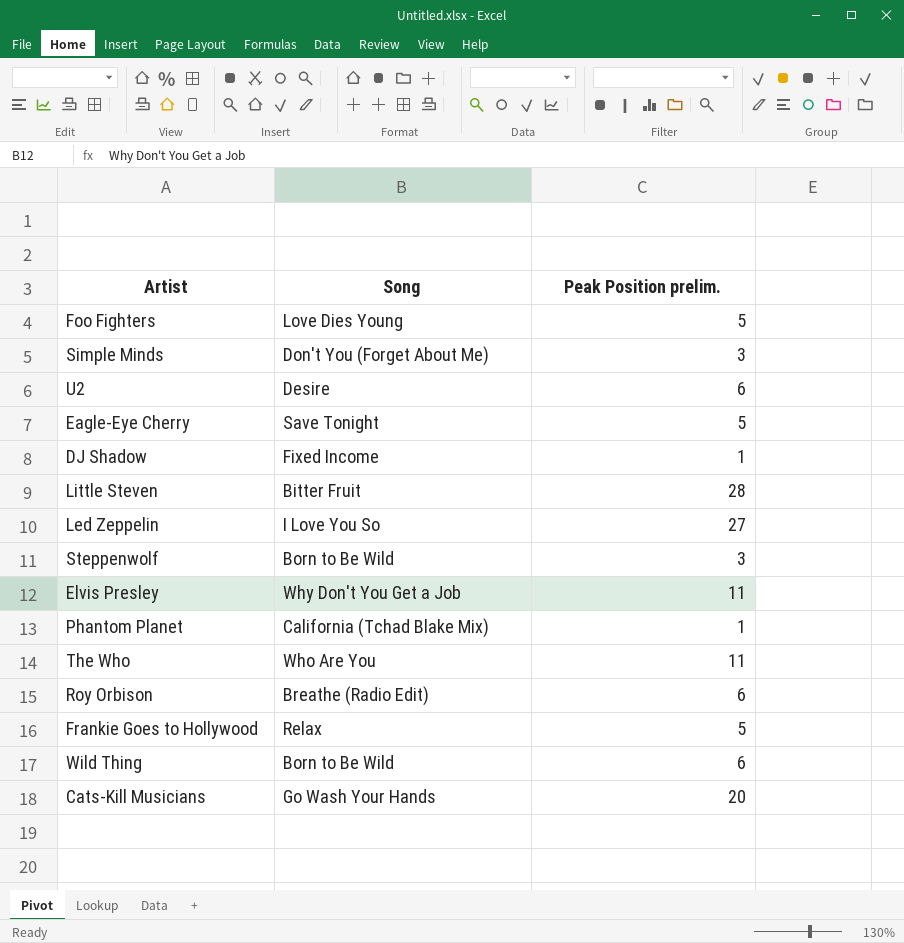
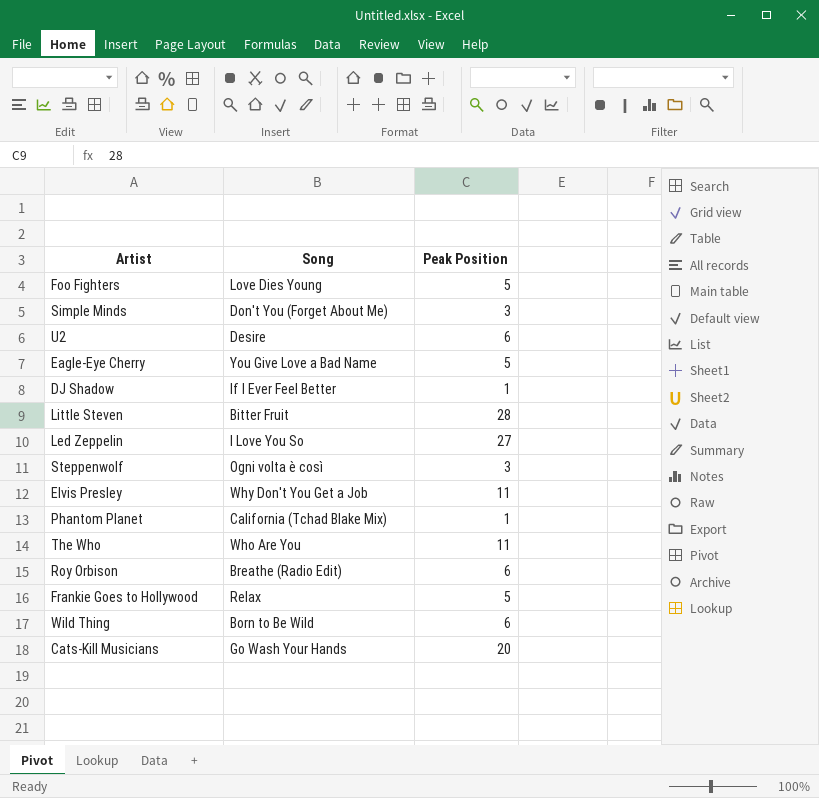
column name: Peak Position prelim. -> Peak Position
Eagle-Eye Cherry | Song: Save Tonight -> You Give Love a Bad Name
DJ Shadow | Song: Fixed Income -> If I Ever Feel Better
Steppenwolf | Song: Born to Be Wild -> Ogni volta è così

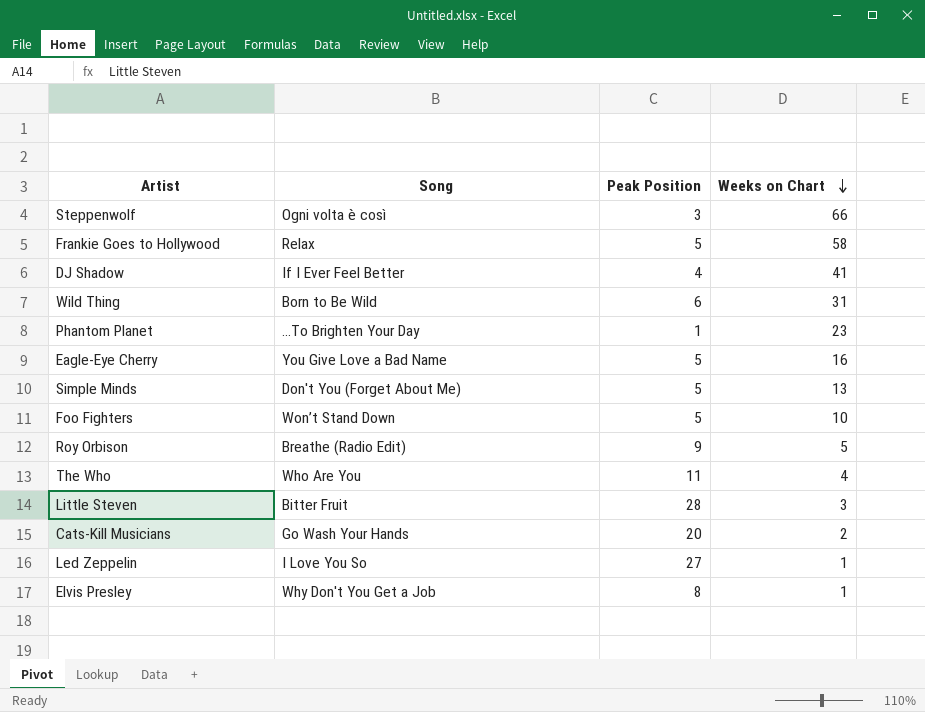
row order: none -> Weeks on Chart descending
column Weeks on Chart | position: none -> 4
row U2: Desire | 6 -> none
DJ Shadow | Peak Position: 1 -> 4
Phantom Planet | Song: California (Tchad Blake Mix) -> ...To Brighten Your Day
Simple Minds | Peak Position: 3 -> 5
Foo Fighters | Song: Love Dies Young -> Won’t Stand Down
Roy Orbison | Peak Position: 6 -> 9
Elvis Presley | Peak Position: 11 -> 8

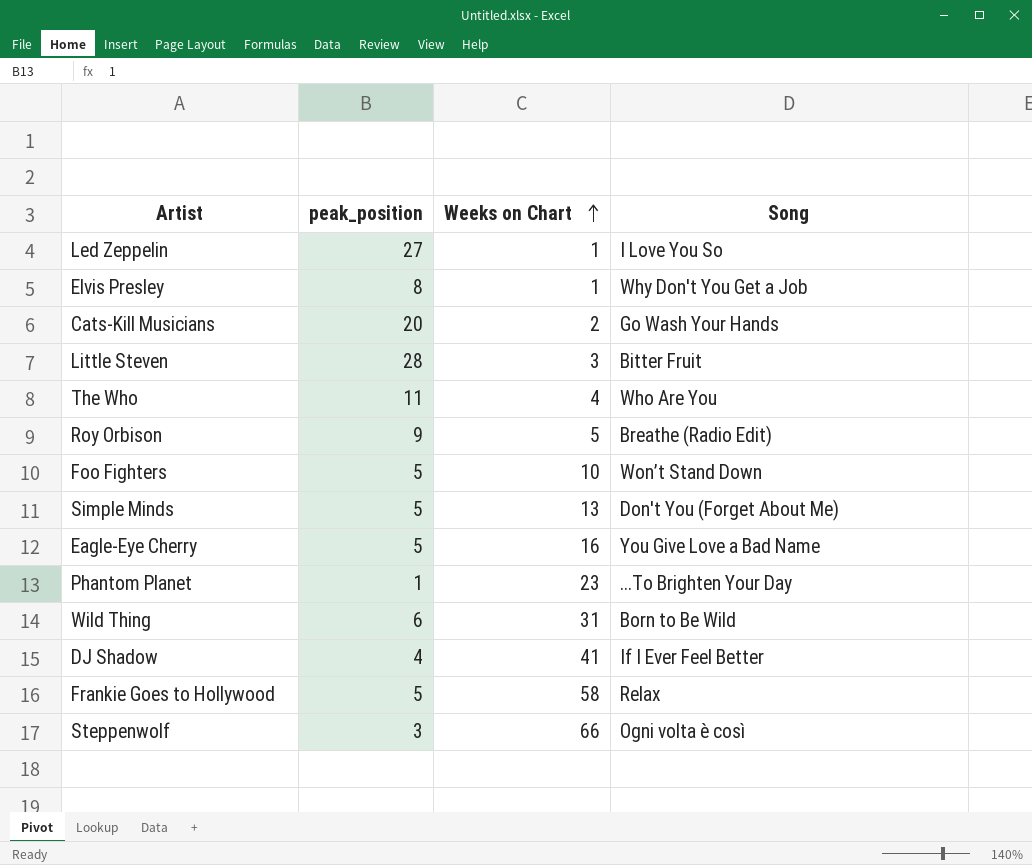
row order: Weeks on Chart descending -> Weeks on Chart ascending
column name: Peak Position -> peak_position
column Song | position: 2 -> 4

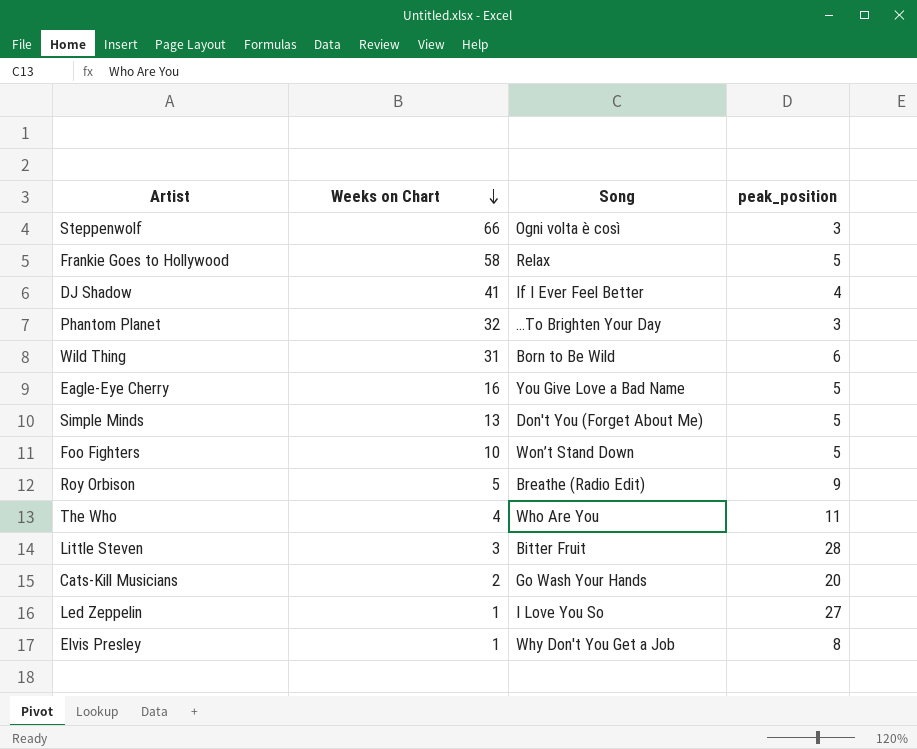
row order: Weeks on Chart ascending -> Weeks on Chart descending
column peak_position | position: 2 -> 4
Phantom Planet | Weeks on Chart: 23 -> 32
Phantom Planet | peak_position: 1 -> 3

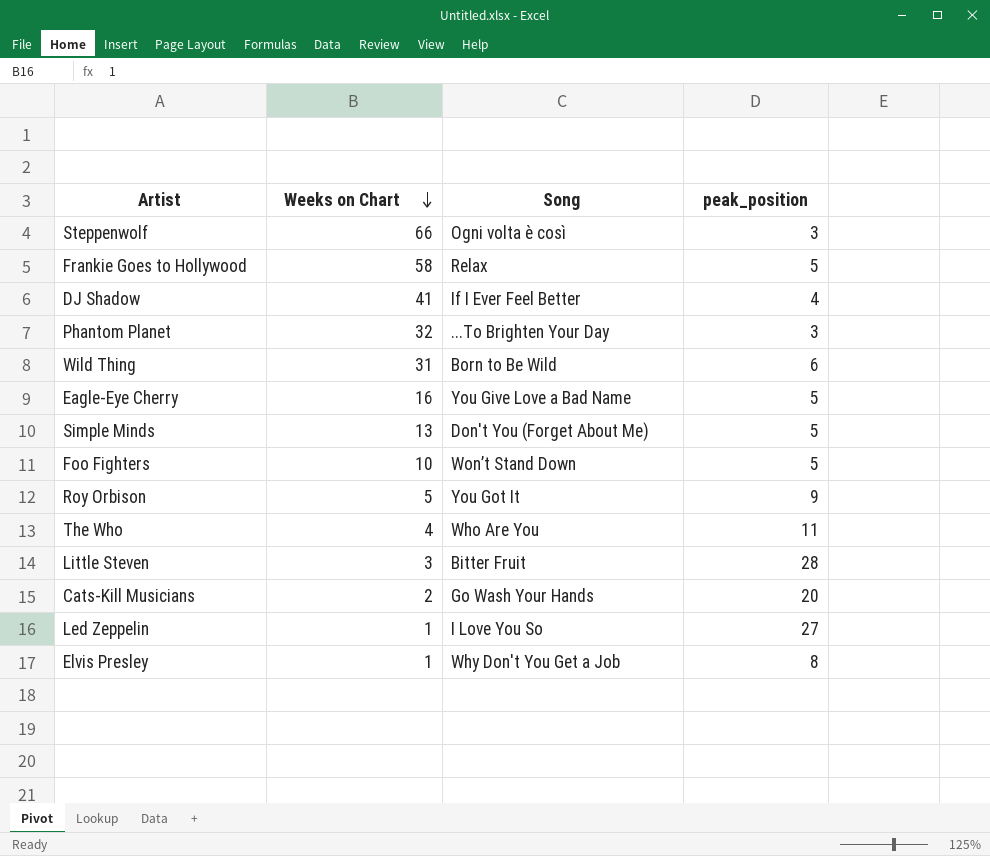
Roy Orbison | Song: Breathe (Radio Edit) -> You Got It

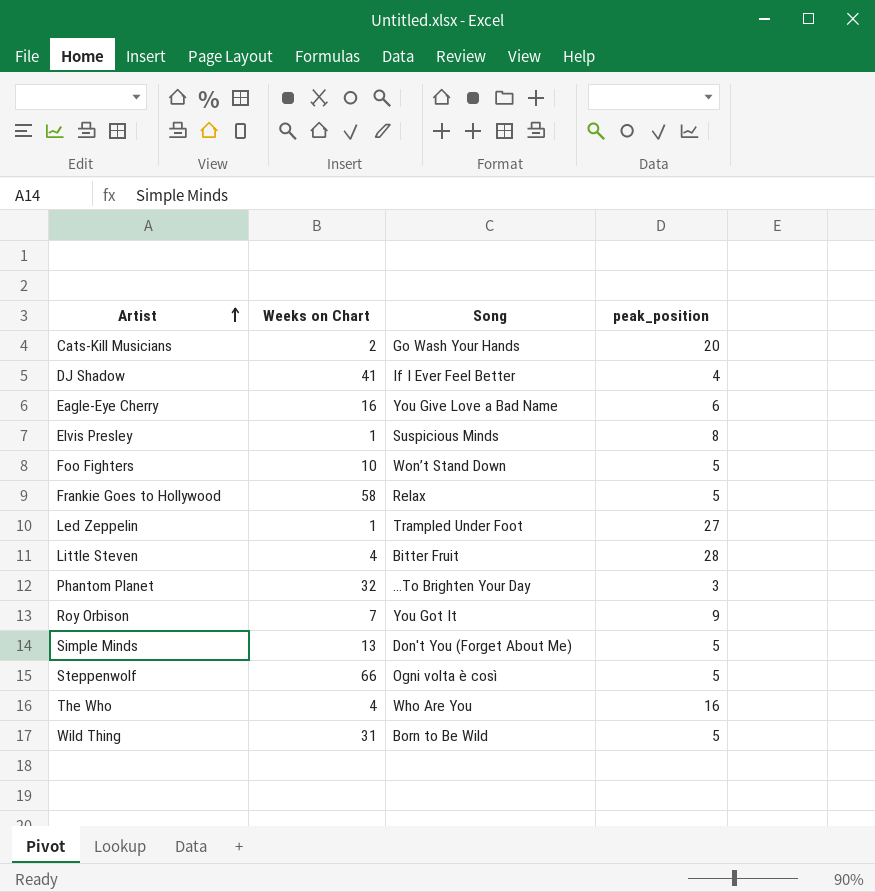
row order: Weeks on Chart descending -> Artist ascending
Eagle-Eye Cherry | peak_position: 5 -> 6
Elvis Presley | Song: Why Don't You Get a Job -> Suspicious Minds
Led Zeppelin | Song: I Love You So -> Trampled Under Foot
Little Steven | Weeks on Chart: 3 -> 4
Roy Orbison | Weeks on Chart: 5 -> 7
Steppenwolf | peak_position: 3 -> 5
The Who | peak_position: 11 -> 16
Wild Thing | peak_position: 6 -> 5

